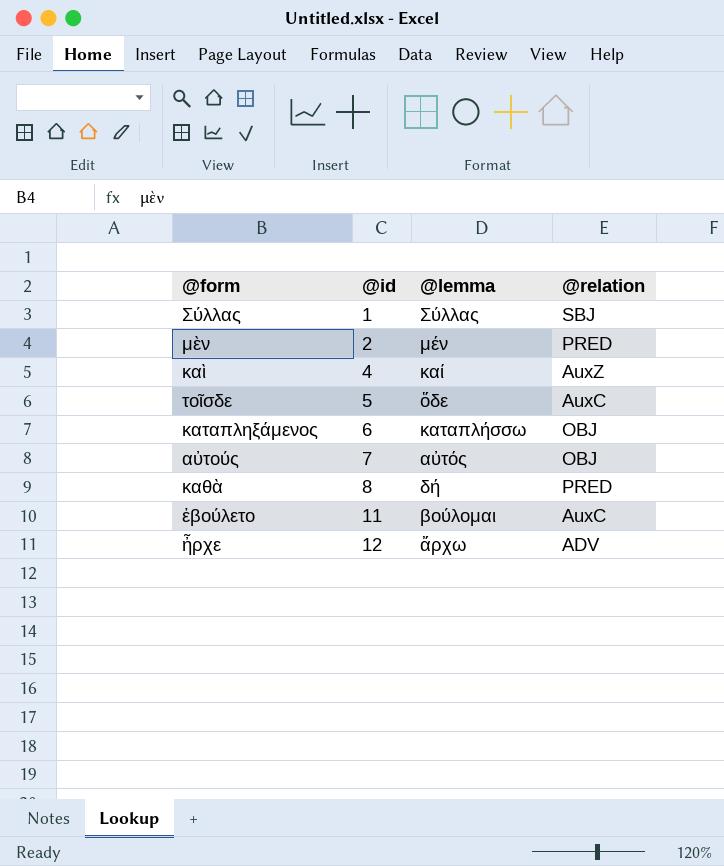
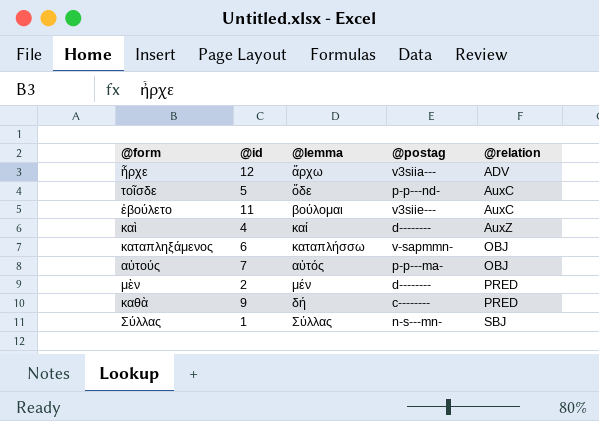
row order: @id ascending -> @relation ascending
column @postag | position: none -> 4
καθὰ | @id: 8 -> 9

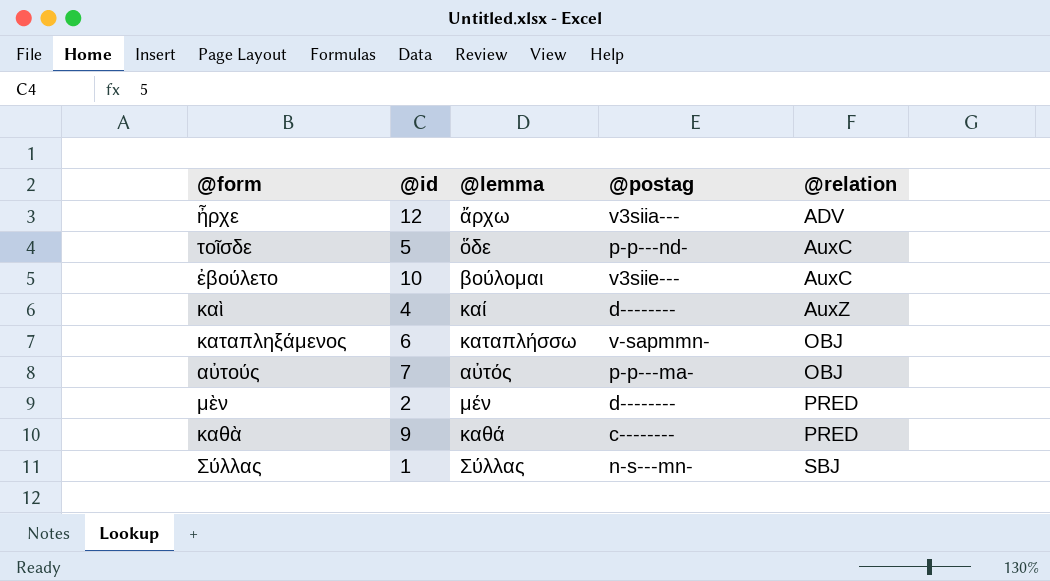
ἐβούλετο | @id: 11 -> 10
καθὰ | @lemma: δή -> καθά

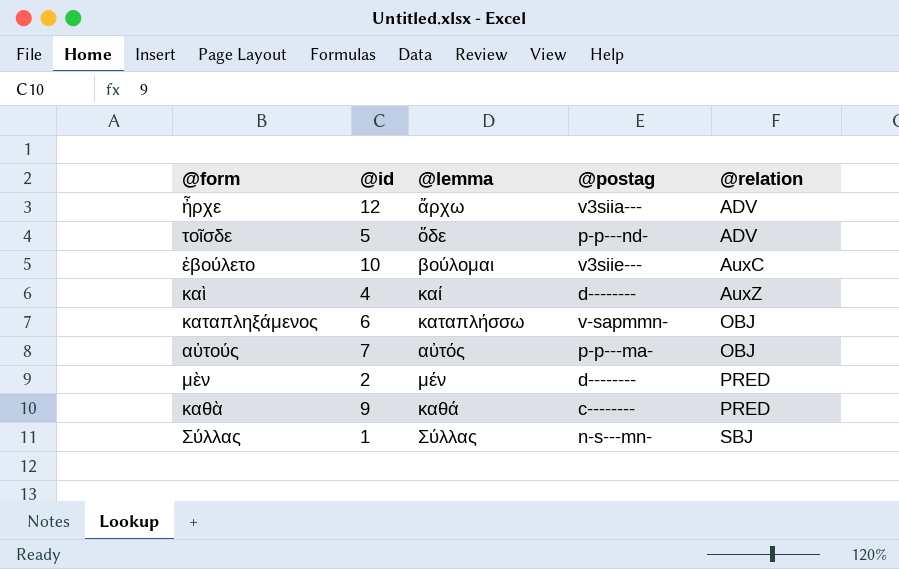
τοῖσδε | @relation: AuxC -> ADV

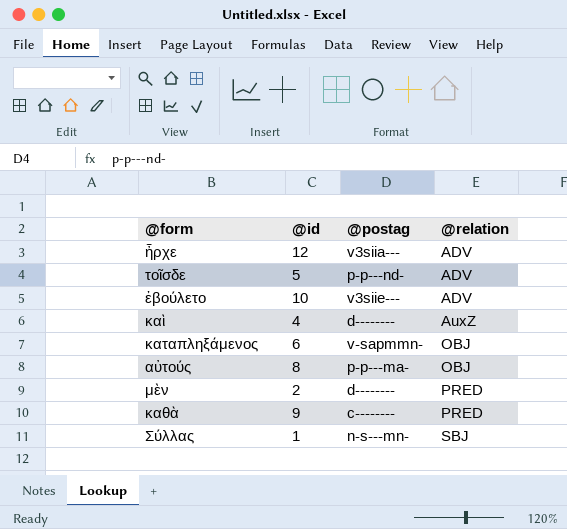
column @lemma | position: 3 -> none
ἐβούλετο | @relation: AuxC -> ADV
αὐτούς | @id: 7 -> 8

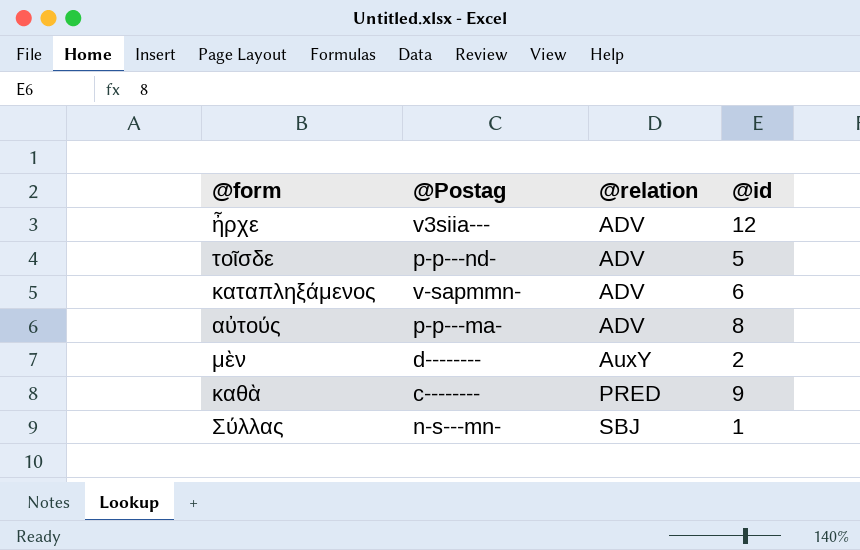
column name: @postag -> @Postag
column @id | position: 2 -> 4
row ἐβούλετο: 10 | v3siie--- | ADV -> none
row καὶ: 4 | d-------- | AuxZ -> none
καταπληξάμενος | @relation: OBJ -> ADV
αὐτούς | @relation: OBJ -> ADV
μὲν | @relation: PRED -> AuxY

